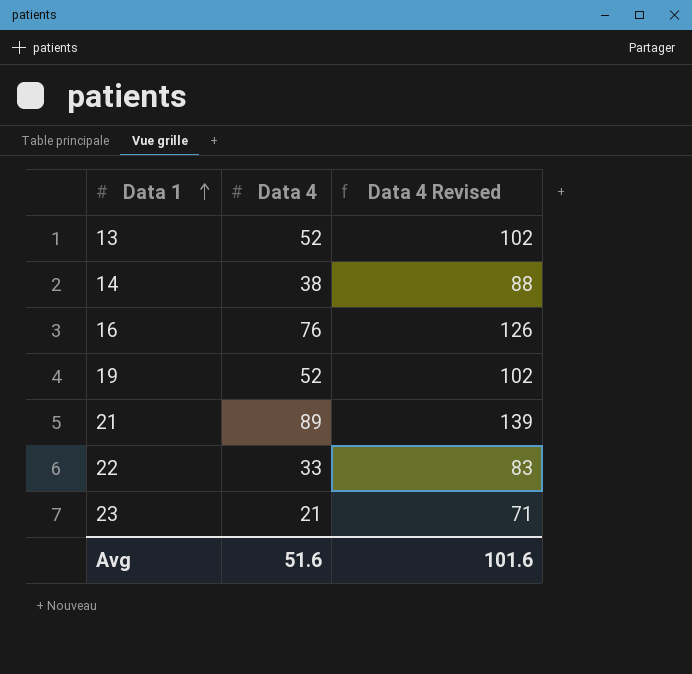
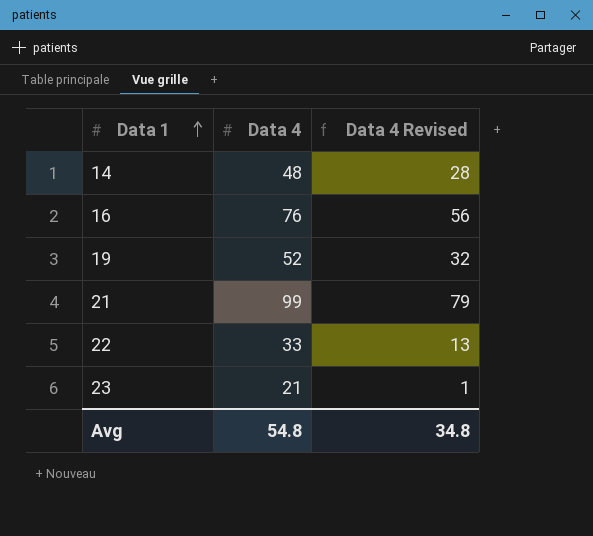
column Data 4 Revised | formula: [Data 4] + 50 -> [Data 4] - 20
row 13: 52 | 102 -> none
14 | Data 4: 38 -> 48
21 | Data 4: 89 -> 99
Avg | Data 4: 51.6 -> 54.8
Avg | Data 4 Revised: 101.6 -> 34.8

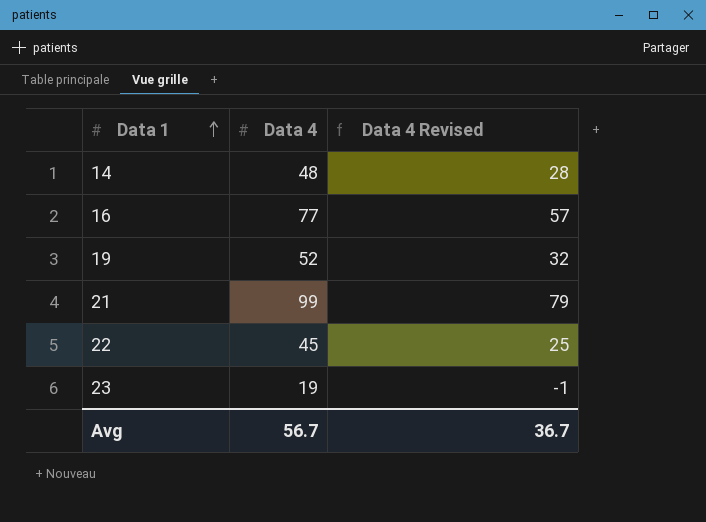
16 | Data 4: 76 -> 77
16 | Data 4 Revised: 56 -> 57
22 | Data 4: 33 -> 45
22 | Data 4 Revised: 13 -> 25
23 | Data 4: 21 -> 19
23 | Data 4 Revised: 1 -> -1
Avg | Data 4: 54.8 -> 56.7
Avg | Data 4 Revised: 34.8 -> 36.7

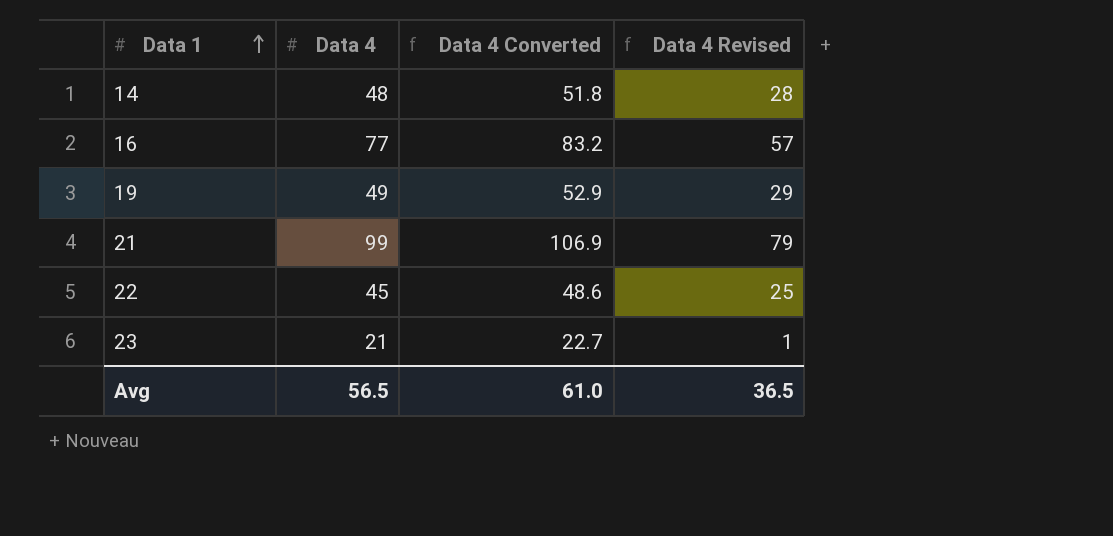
column Data 4 Converted | formula: none -> [Data 4] * 1.08
19 | Data 4: 52 -> 49
19 | Data 4 Revised: 32 -> 29
23 | Data 4: 19 -> 21
23 | Data 4 Revised: -1 -> 1
Avg | Data 4: 56.7 -> 56.5
Avg | Data 4 Revised: 36.7 -> 36.5

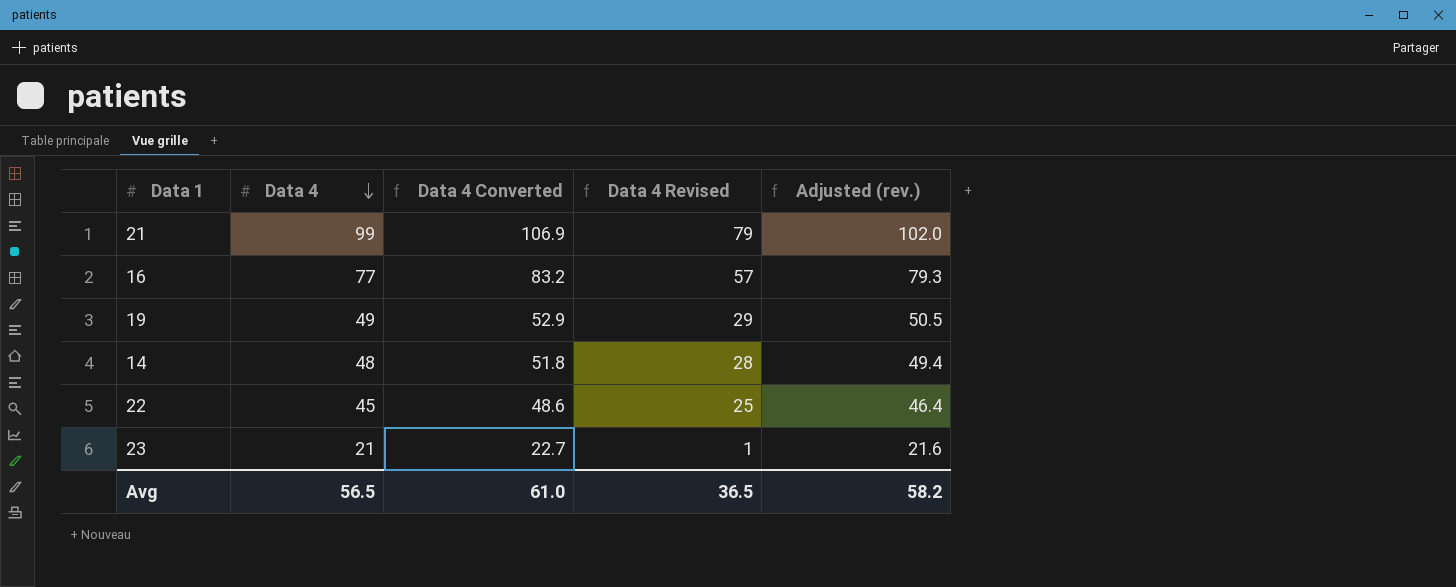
row order: Data 1 ascending -> Data 4 descending
column Adjusted (rev.) | formula: none -> [Data 4] * 1.03

